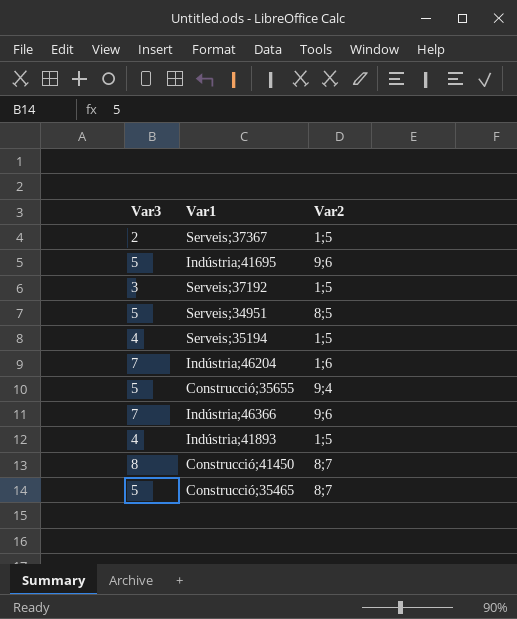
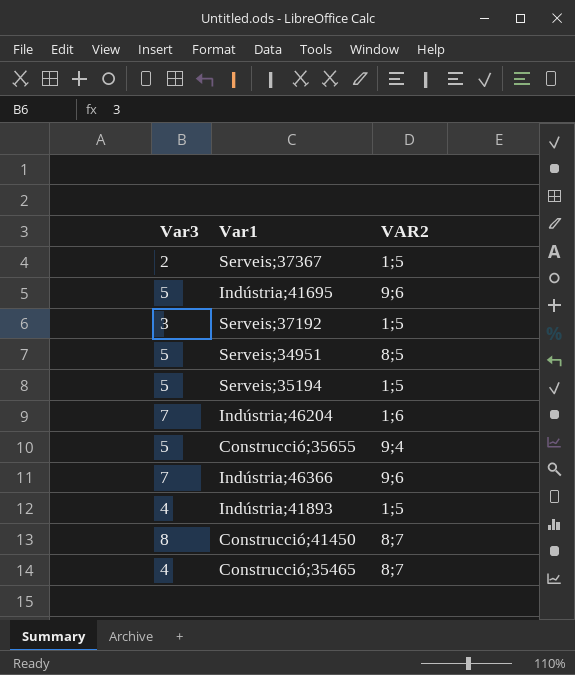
column name: Var2 -> VAR2
Serveis;35194 | Var3: 4 -> 5
Construcció;35465 | Var3: 5 -> 4

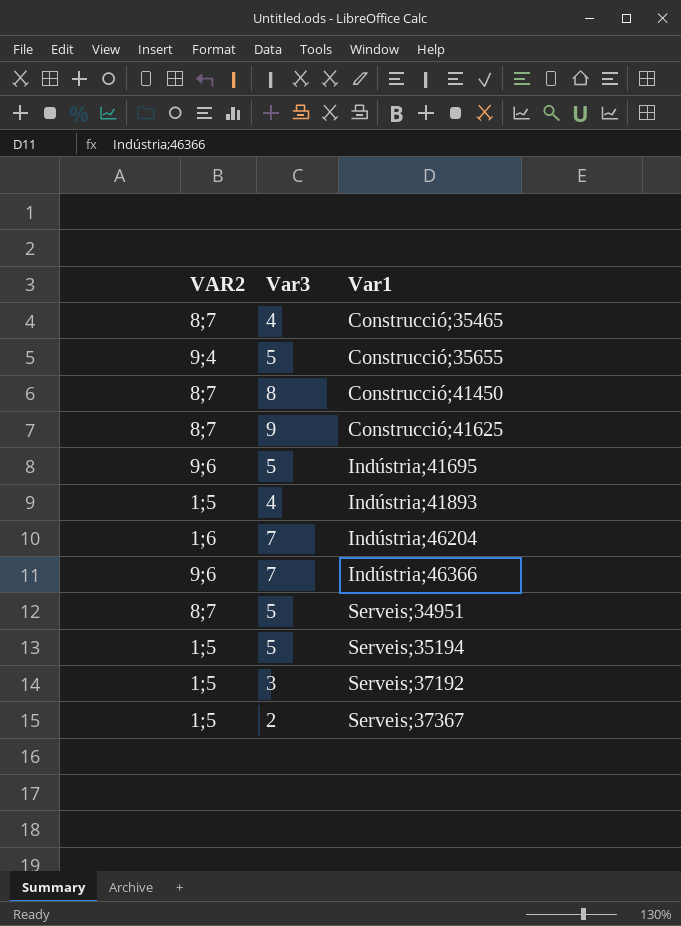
row order: none -> Var1 ascending
column VAR2 | position: 3 -> 1
row Construcció;41625: none -> 8;7 | 9
Serveis;34951 | VAR2: 8;5 -> 8;7

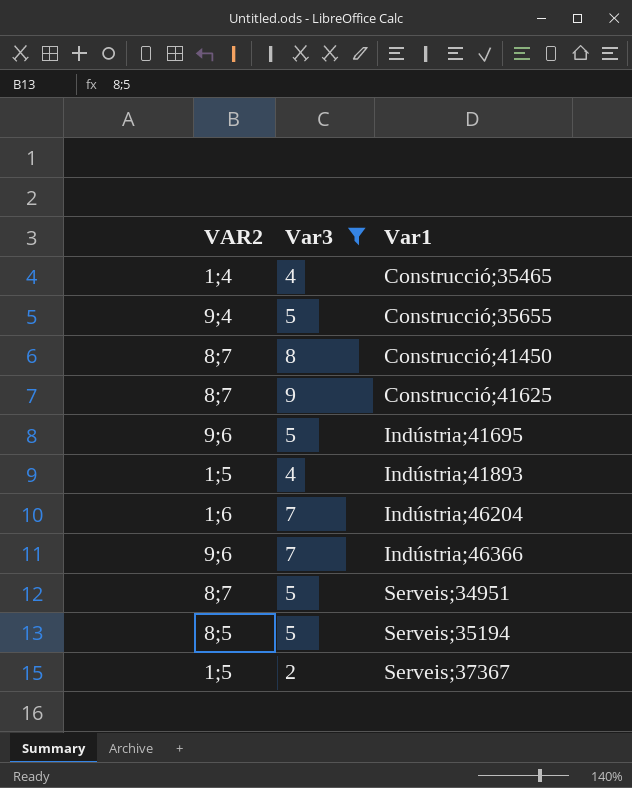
filter: none -> Var3 != 3
Construcció;35465 | VAR2: 8;7 -> 1;4
Serveis;35194 | VAR2: 1;5 -> 8;5

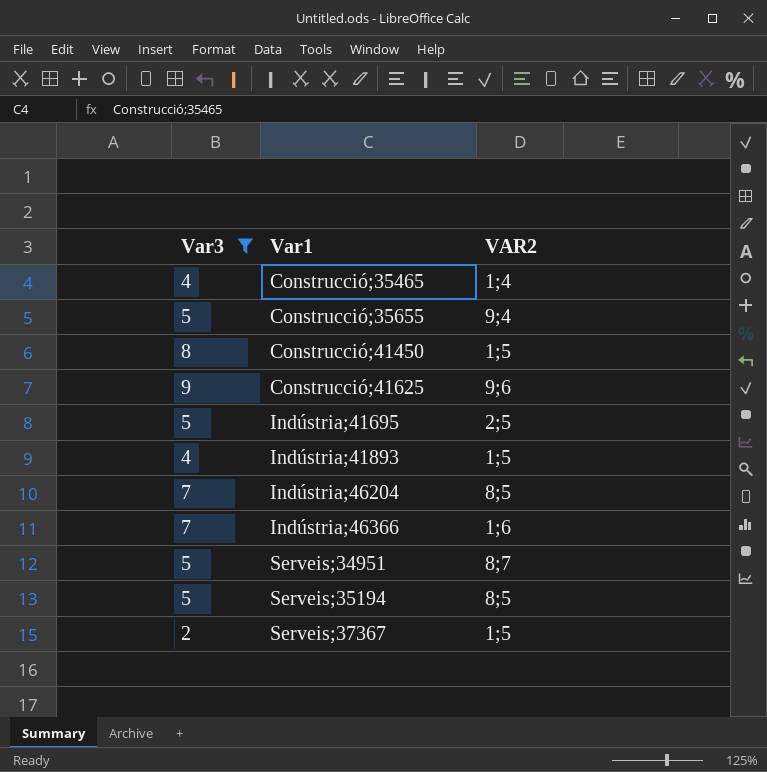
column VAR2 | position: 1 -> 3
Construcció;41450 | VAR2: 8;7 -> 1;5
Construcció;41625 | VAR2: 8;7 -> 9;6
Indústria;41695 | VAR2: 9;6 -> 2;5
Indústria;46204 | VAR2: 1;6 -> 8;5
Indústria;46366 | VAR2: 9;6 -> 1;6

